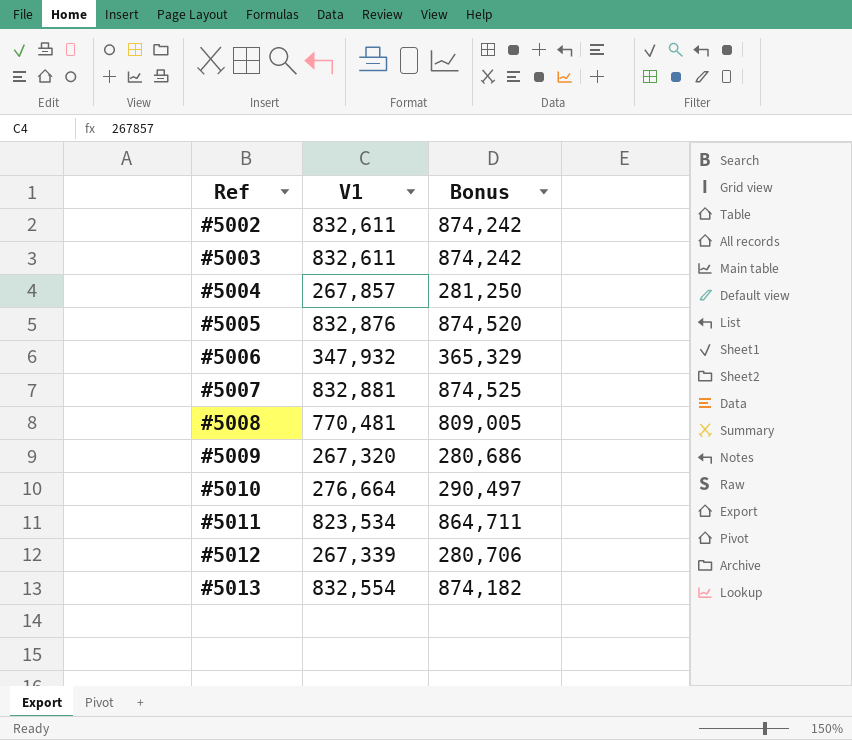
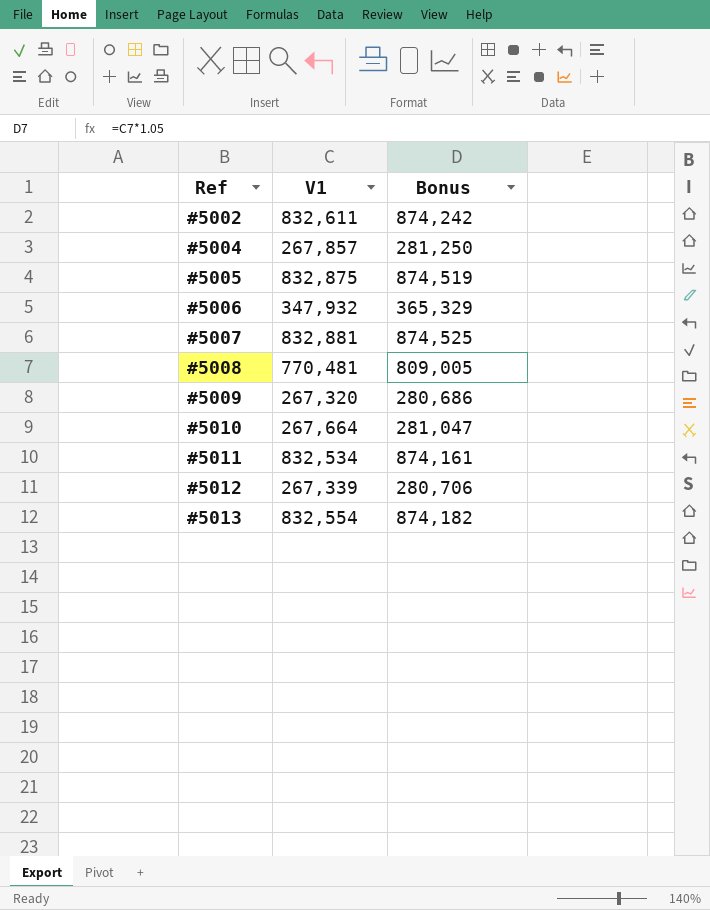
row #5003: 832,611 | 874,242 -> none
#5005 | V1: 832,876 -> 832,875
#5005 | Bonus: 874,520 -> 874,519
#5010 | V1: 276,664 -> 267,664
#5010 | Bonus: 290,497 -> 281,047
#5011 | V1: 823,534 -> 832,534
#5011 | Bonus: 864,711 -> 874,161

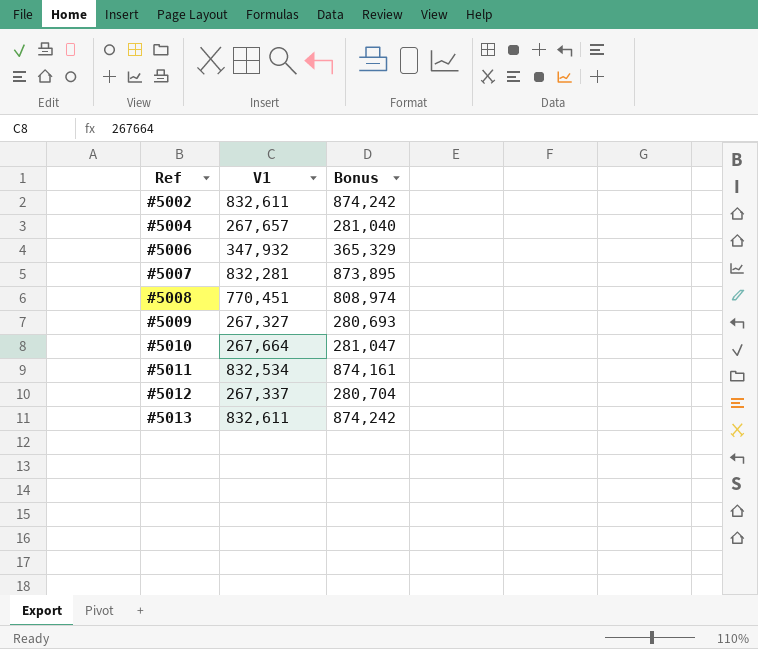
row #5005: 832,875 | 874,519 -> none
#5004 | V1: 267,857 -> 267,657
#5004 | Bonus: 281,250 -> 281,040
#5007 | V1: 832,881 -> 832,281
#5007 | Bonus: 874,525 -> 873,895
#5008 | V1: 770,481 -> 770,451
#5008 | Bonus: 809,005 -> 808,974
#5009 | V1: 267,320 -> 267,327
#5009 | Bonus: 280,686 -> 280,693
#5012 | V1: 267,339 -> 267,337
#5012 | Bonus: 280,706 -> 280,704
#5013 | V1: 832,554 -> 832,611
#5013 | Bonus: 874,182 -> 874,242

